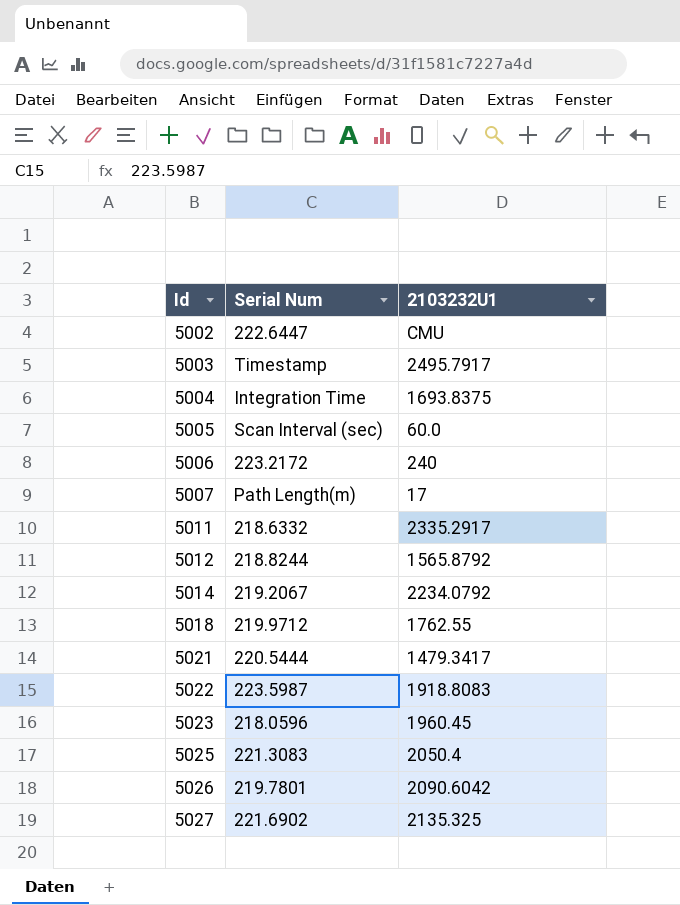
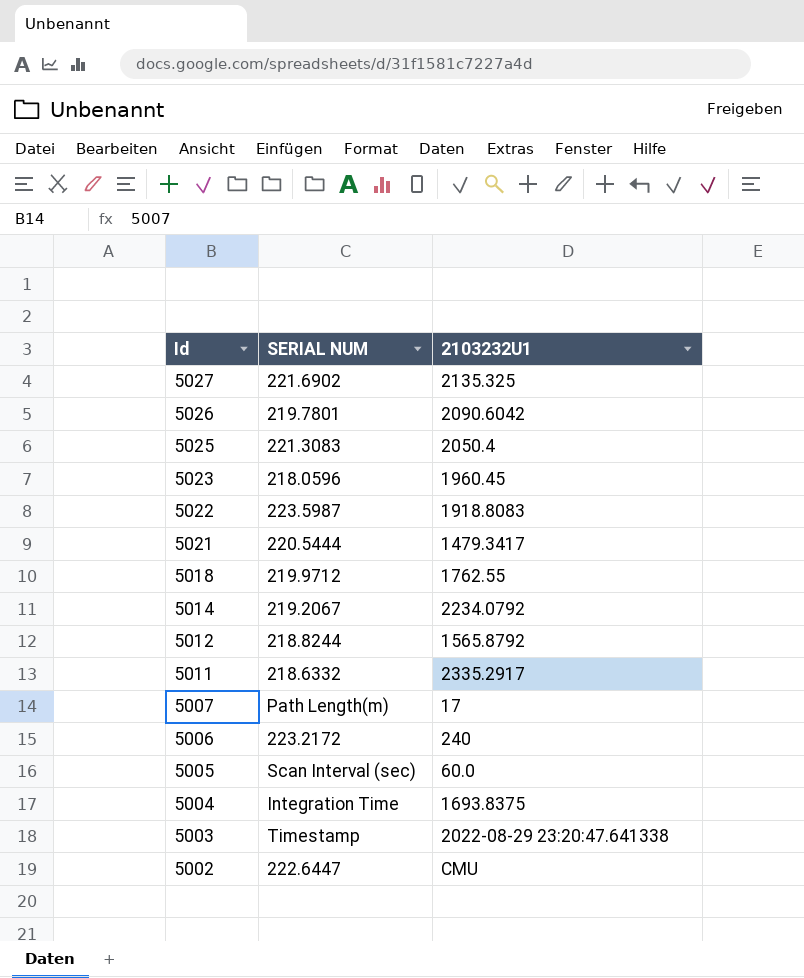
row order: Id ascending -> Id descending
column name: Serial Num -> SERIAL NUM
5003 | 2103232U1: 2495.7917 -> 2022-08-29 23:20:47.641338

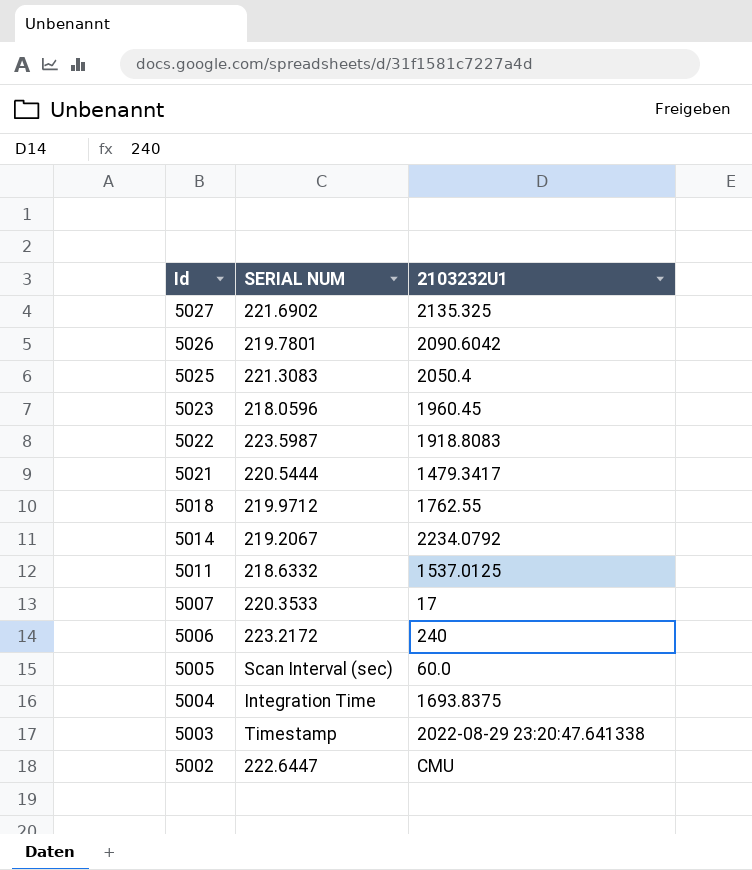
row 5012: 218.8244 | 1565.8792 -> none
5011 | 2103232U1: 2335.2917 -> 1537.0125
5007 | SERIAL NUM: Path Length(m) -> 220.3533

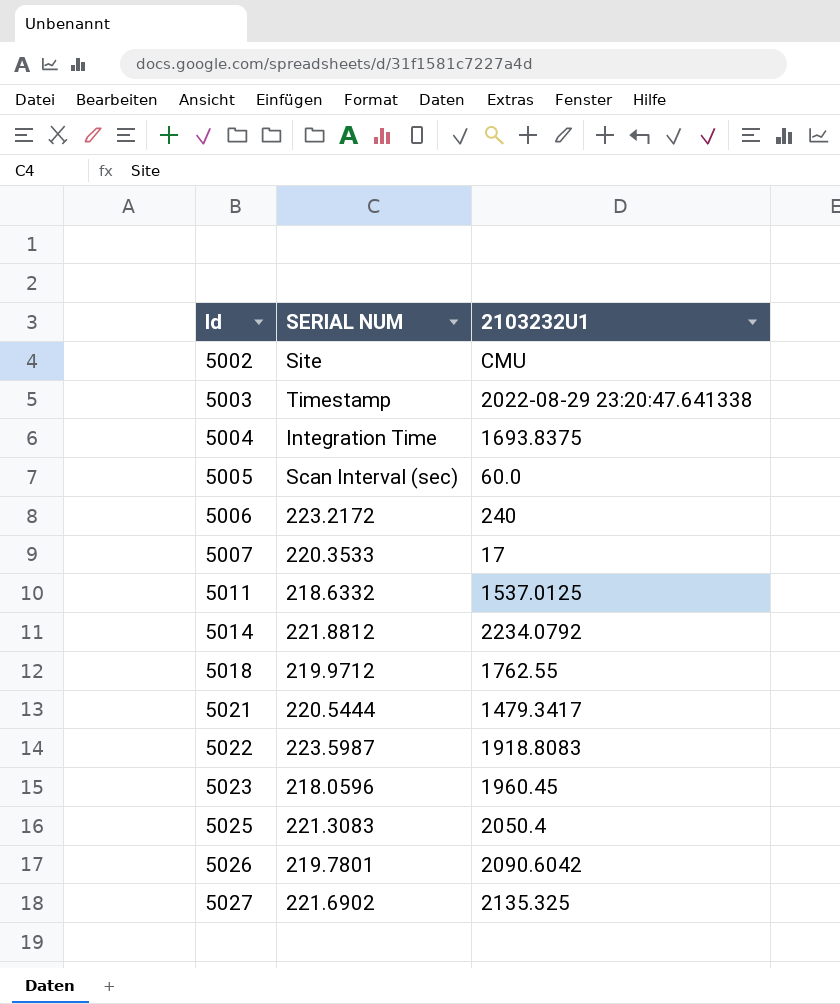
row order: Id descending -> Id ascending
5002 | SERIAL NUM: 222.6447 -> Site
5014 | SERIAL NUM: 219.2067 -> 221.8812

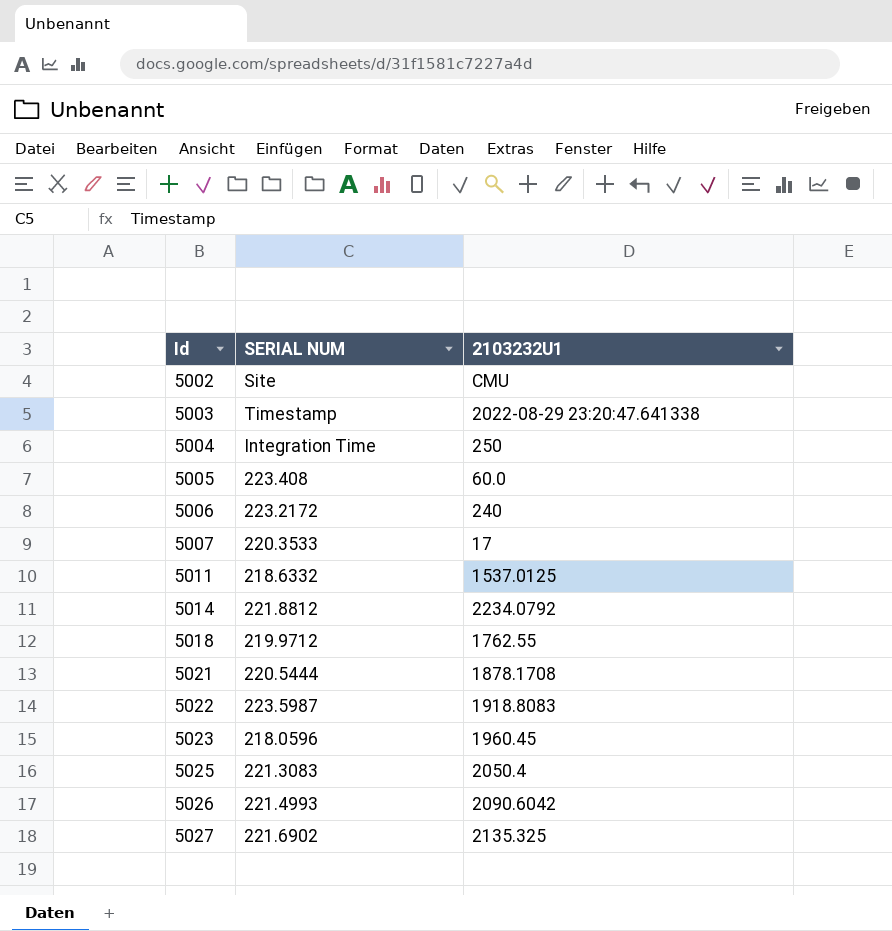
5004 | 2103232U1: 1693.8375 -> 250
5005 | SERIAL NUM: Scan Interval (sec) -> 223.408
5021 | 2103232U1: 1479.3417 -> 1878.1708
5026 | SERIAL NUM: 219.7801 -> 221.4993

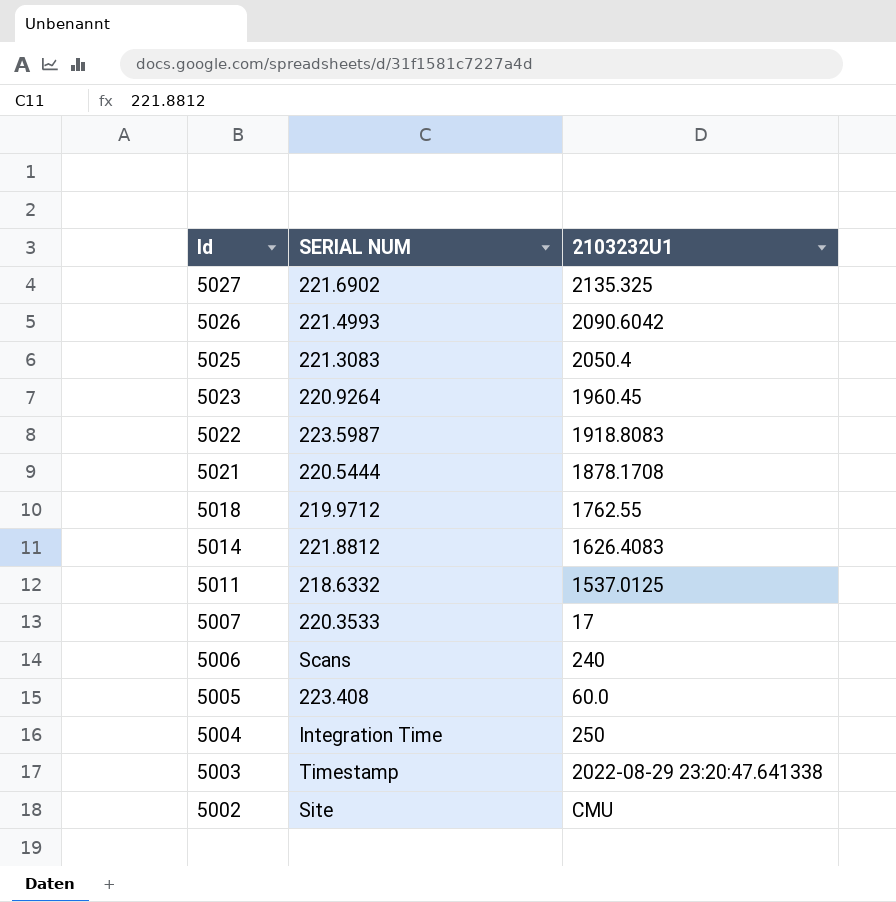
row order: Id ascending -> Id descending
5023 | SERIAL NUM: 218.0596 -> 220.9264
5014 | 2103232U1: 2234.0792 -> 1626.4083
5006 | SERIAL NUM: 223.2172 -> Scans

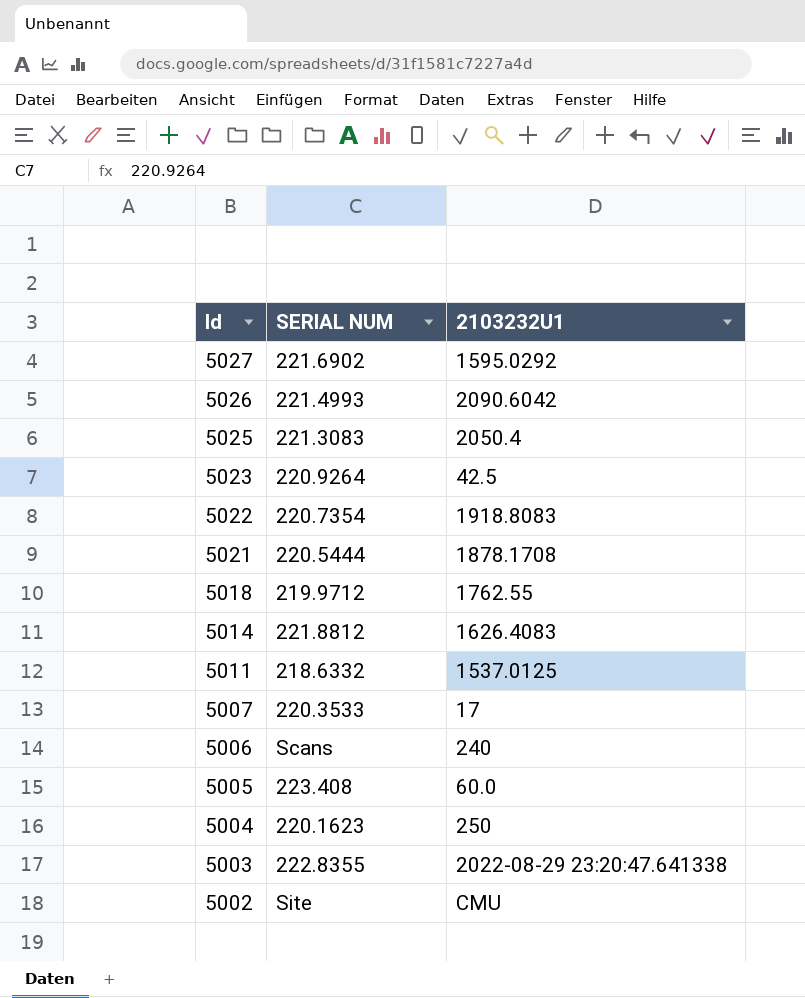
5027 | 2103232U1: 2135.325 -> 1595.0292
5023 | 2103232U1: 1960.45 -> 42.5
5022 | SERIAL NUM: 223.5987 -> 220.7354
5004 | SERIAL NUM: Integration Time -> 220.1623
5003 | SERIAL NUM: Timestamp -> 222.8355

